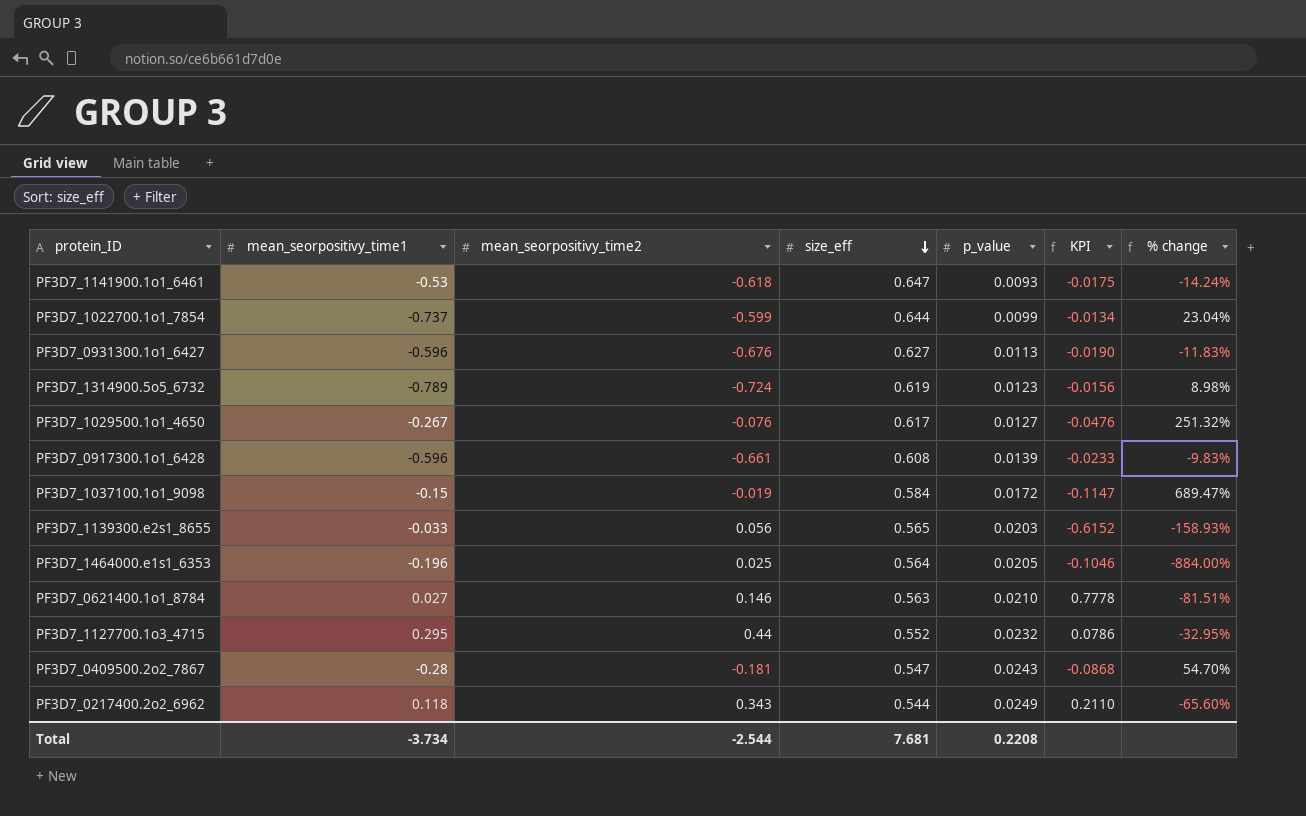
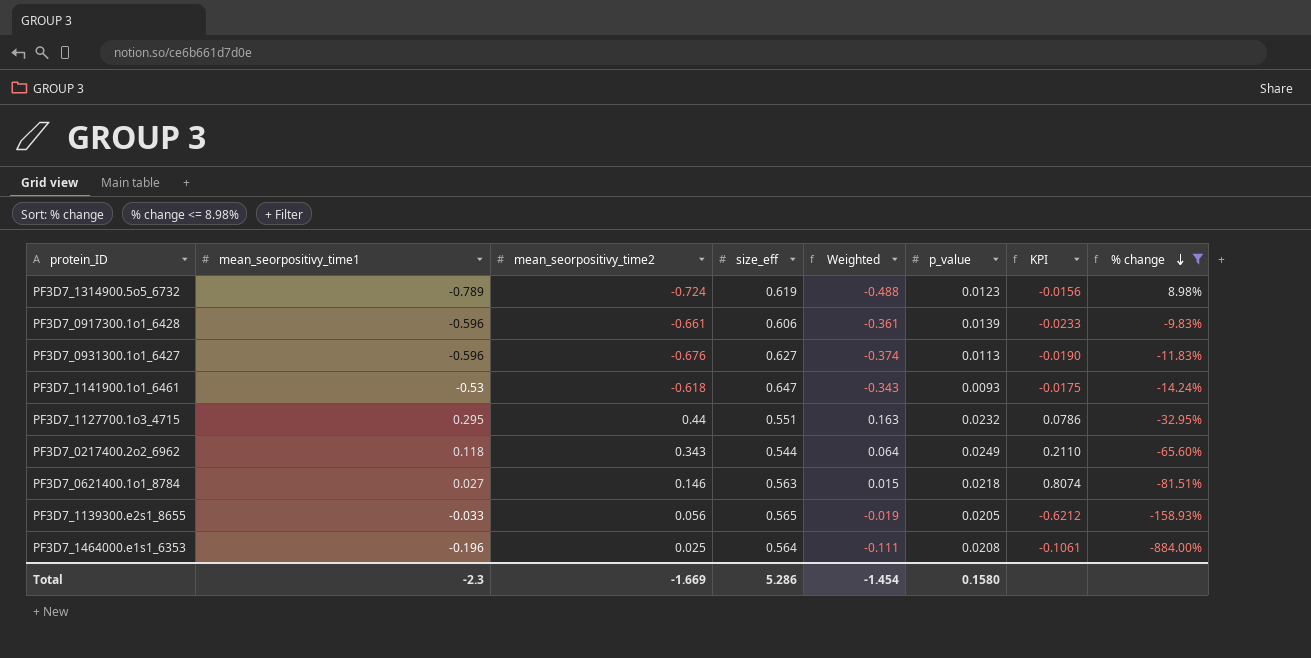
filter: none -> % change <= 8.98%
row order: size_eff descending -> % change descending
column Weighted | formula: none -> [mean_seorpositivy_time1] * [size_eff]
PF3D7_0917300.1o1_6428 | size_eff: 0.608 -> 0.606
PF3D7_1127700.1o3_4715 | size_eff: 0.552 -> 0.551
PF3D7_0621400.1o1_8784 | p_value: 0.0210 -> 0.0218
PF3D7_0621400.1o1_8784 | KPI: 0.7778 -> 0.8074
PF3D7_1139300.e2s1_8655 | p_value: 0.0203 -> 0.0205
PF3D7_1139300.e2s1_8655 | KPI: -0.6152 -> -0.6212
PF3D7_1464000.e1s1_6353 | p_value: 0.0205 -> 0.0208
PF3D7_1464000.e1s1_6353 | KPI: -0.1046 -> -0.1061
Total | mean_seorpositivy_time1: -3.734 -> -2.3
Total | mean_seorpositivy_time2: -2.544 -> -1.669
Total | size_eff: 7.681 -> 5.286
Total | p_value: 0.2208 -> 0.1580

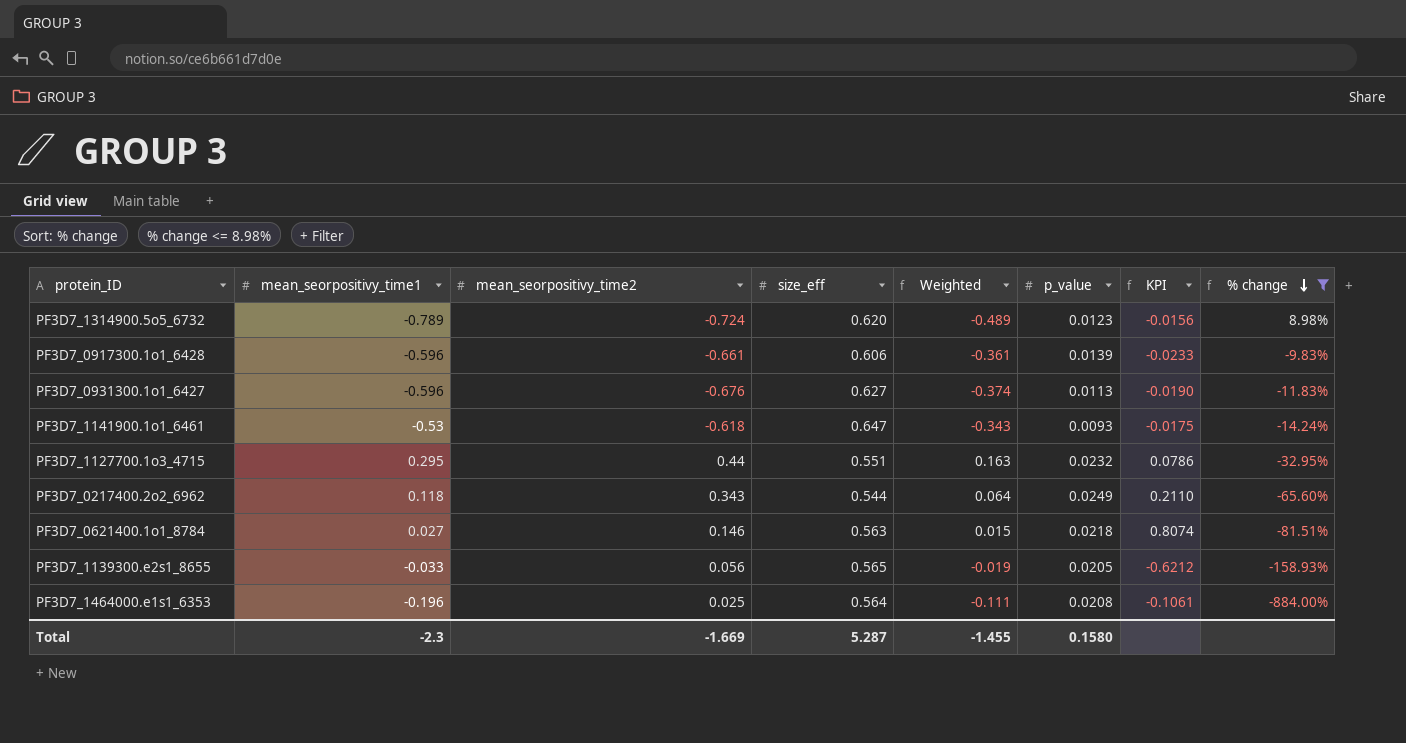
PF3D7_1314900.5o5_6732 | size_eff: 0.619 -> 0.620
PF3D7_1314900.5o5_6732 | Weighted: -0.488 -> -0.489
Total | size_eff: 5.286 -> 5.287
Total | Weighted: -1.454 -> -1.455

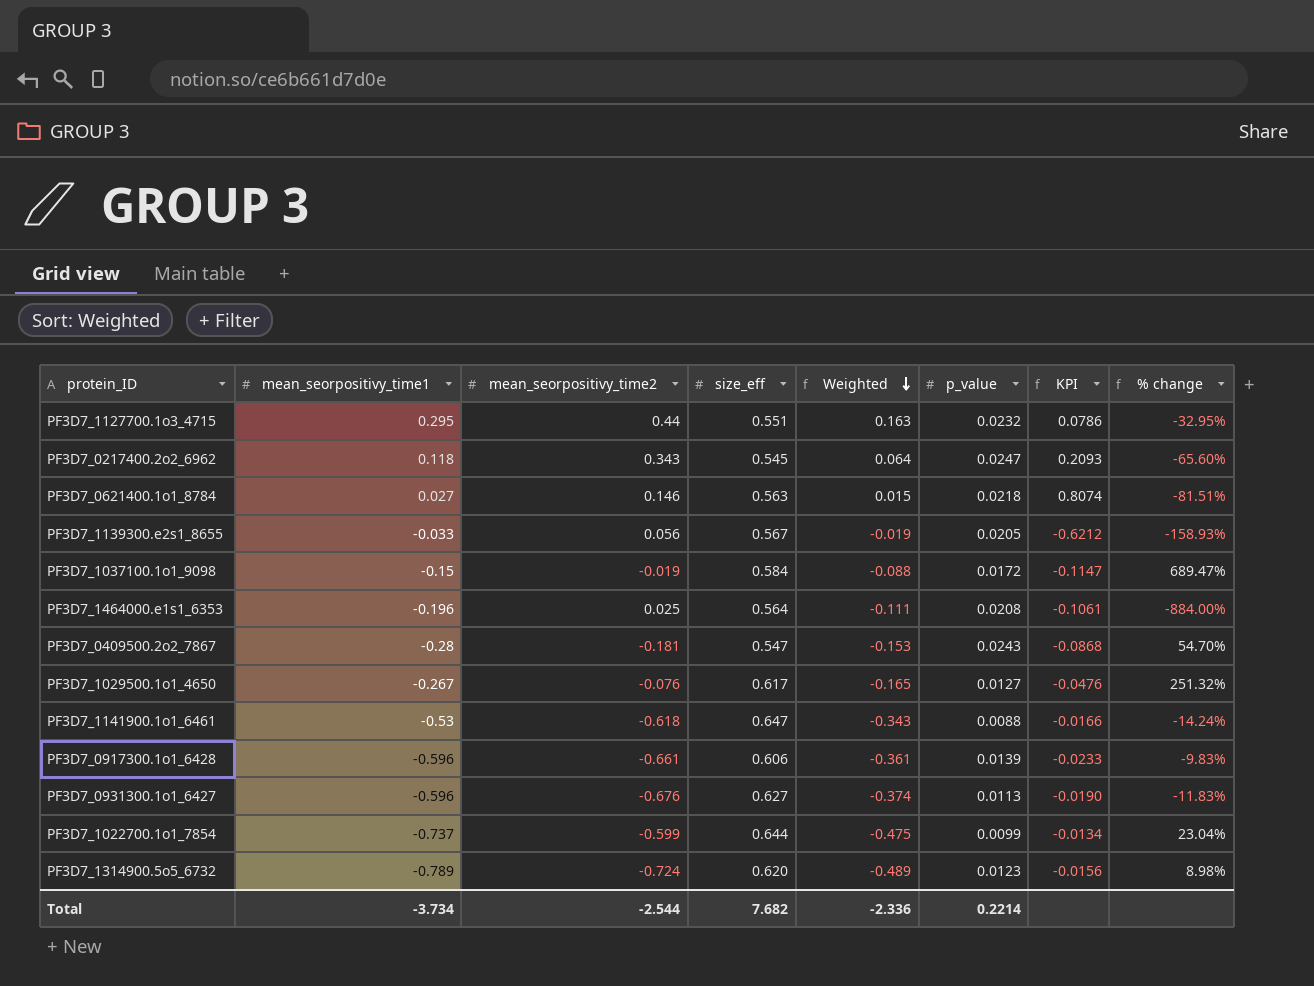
filter: % change <= 8.98% -> none
row order: % change descending -> Weighted descending
PF3D7_0217400.2o2_6962 | size_eff: 0.544 -> 0.545
PF3D7_0217400.2o2_6962 | p_value: 0.0249 -> 0.0247
PF3D7_0217400.2o2_6962 | KPI: 0.2110 -> 0.2093
PF3D7_1139300.e2s1_8655 | size_eff: 0.565 -> 0.567
PF3D7_1141900.1o1_6461 | p_value: 0.0093 -> 0.0088
PF3D7_1141900.1o1_6461 | KPI: -0.0175 -> -0.0166
Total | mean_seorpositivy_time1: -2.3 -> -3.734
Total | mean_seorpositivy_time2: -1.669 -> -2.544
Total | size_eff: 5.287 -> 7.682
Total | Weighted: -1.455 -> -2.336
Total | p_value: 0.1580 -> 0.2214

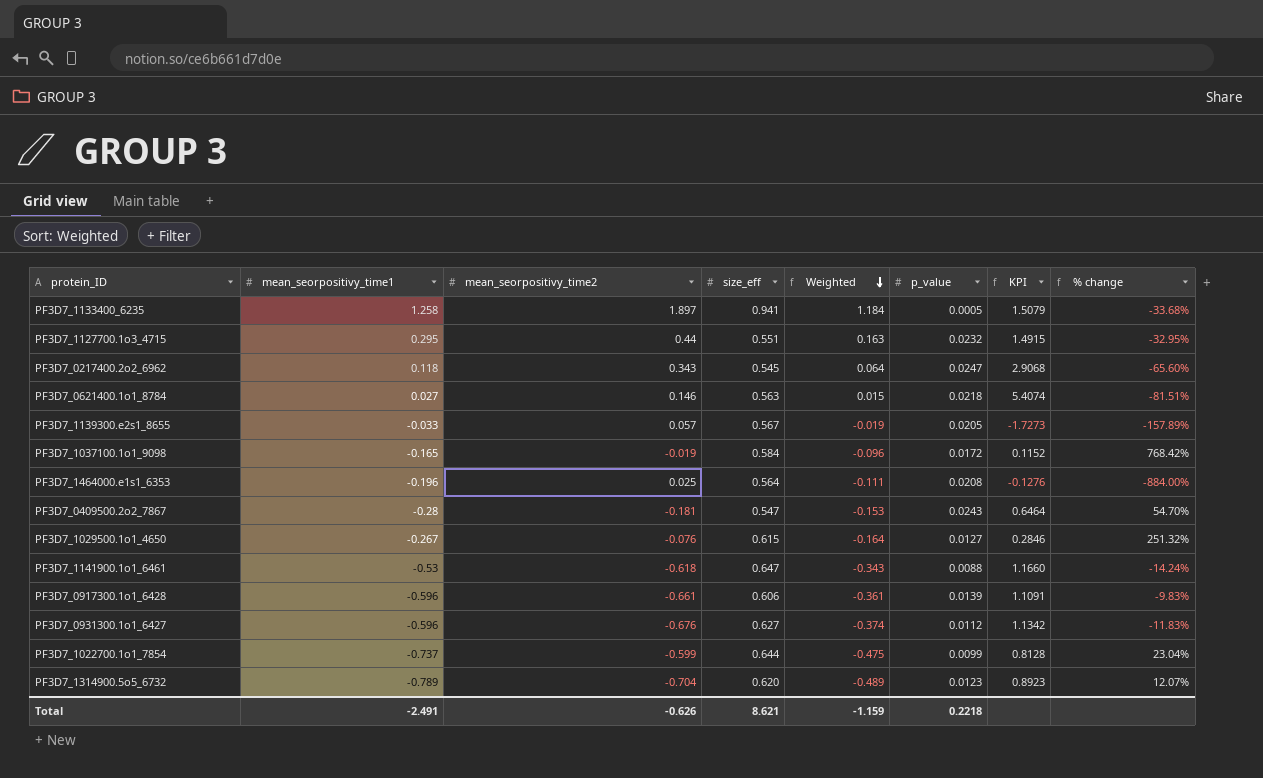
column KPI | formula: [p_value] / [mean_seorpositivy_time1] -> [mean_seorpositivy_time2] / [mean_seorpositivy_time1]
row PF3D7_1133400_6235: none -> 1.258 | 1.897 | 0.941 | 1.184 | 0.0005 | 1.5079 | -33.68%
PF3D7_1139300.e2s1_8655 | mean_seorpositivy_time2: 0.056 -> 0.057
PF3D7_1139300.e2s1_8655 | % change: -158.93% -> -157.89%
PF3D7_1037100.1o1_9098 | mean_seorpositivy_time1: -0.15 -> -0.165
PF3D7_1037100.1o1_9098 | Weighted: -0.088 -> -0.096
PF3D7_1037100.1o1_9098 | % change: 689.47% -> 768.42%
PF3D7_1029500.1o1_4650 | size_eff: 0.617 -> 0.615
PF3D7_1029500.1o1_4650 | Weighted: -0.165 -> -0.164
PF3D7_0931300.1o1_6427 | p_value: 0.0113 -> 0.0112
PF3D7_1314900.5o5_6732 | mean_seorpositivy_time2: -0.724 -> -0.704
PF3D7_1314900.5o5_6732 | % change: 8.98% -> 12.07%
Total | mean_seorpositivy_time1: -3.734 -> -2.491
Total | mean_seorpositivy_time2: -2.544 -> -0.626
Total | size_eff: 7.682 -> 8.621
Total | Weighted: -2.336 -> -1.159
Total | p_value: 0.2214 -> 0.2218

